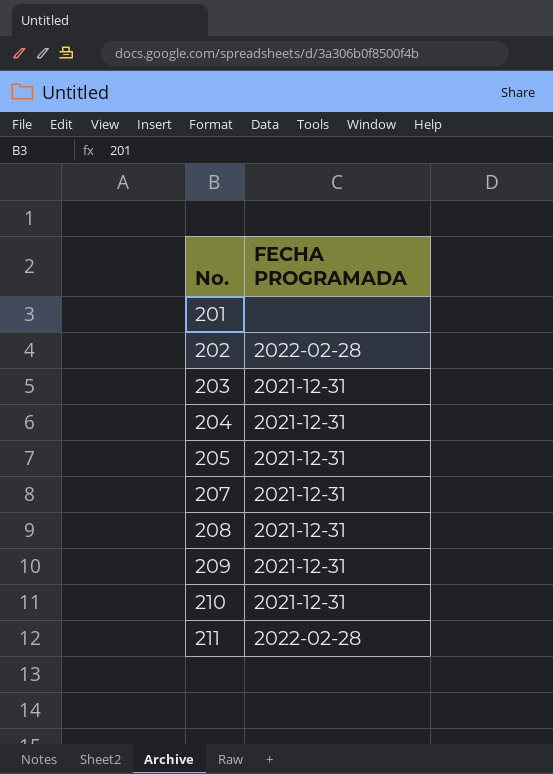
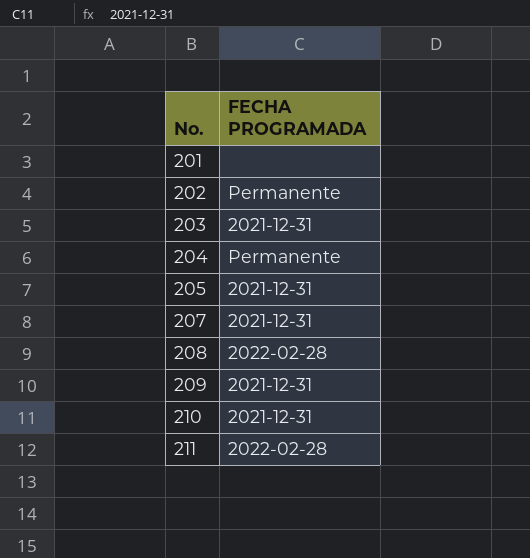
202 | FECHA PROGRAMADA: 2022-02-28 -> Permanente
204 | FECHA PROGRAMADA: 2021-12-31 -> Permanente
208 | FECHA PROGRAMADA: 2021-12-31 -> 2022-02-28

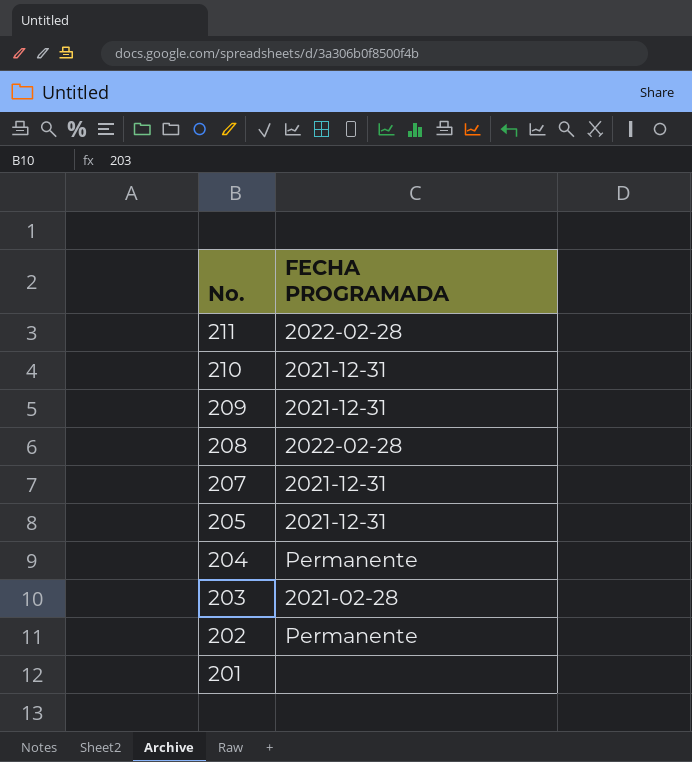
row order: No. ascending -> No. descending
203 | FECHA PROGRAMADA: 2021-12-31 -> 2021-02-28

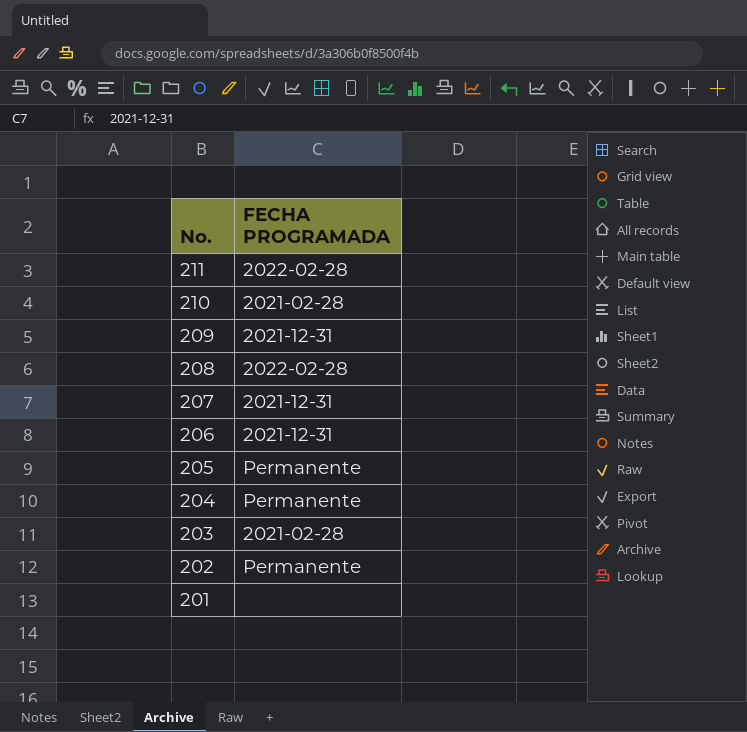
210 | FECHA PROGRAMADA: 2021-12-31 -> 2021-02-28
row 206: none -> 2021-12-31
205 | FECHA PROGRAMADA: 2021-12-31 -> Permanente

